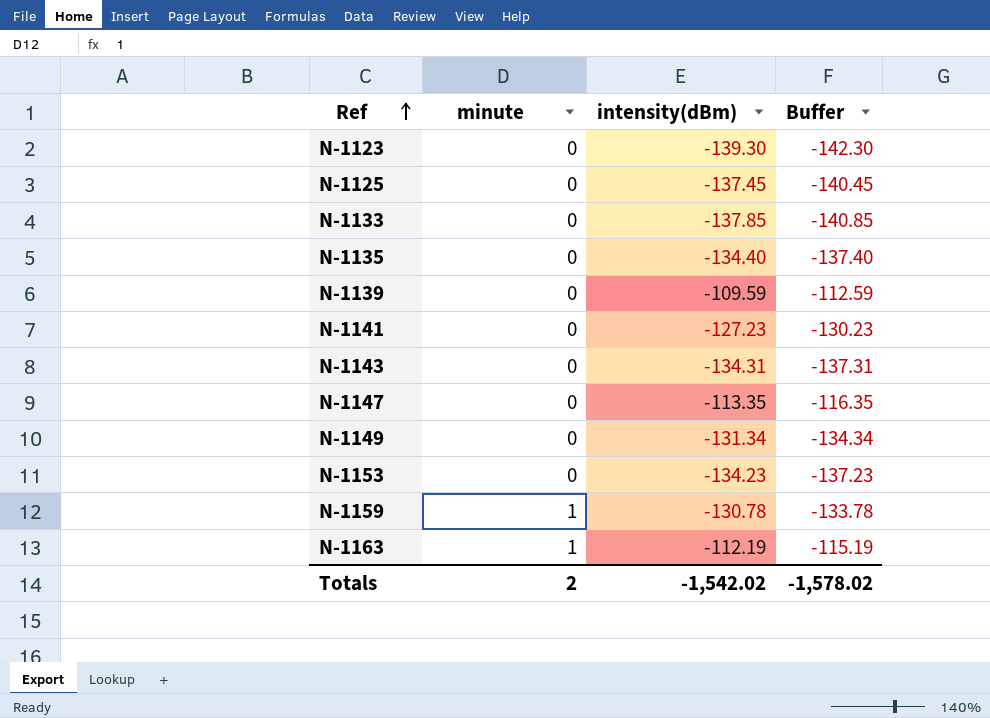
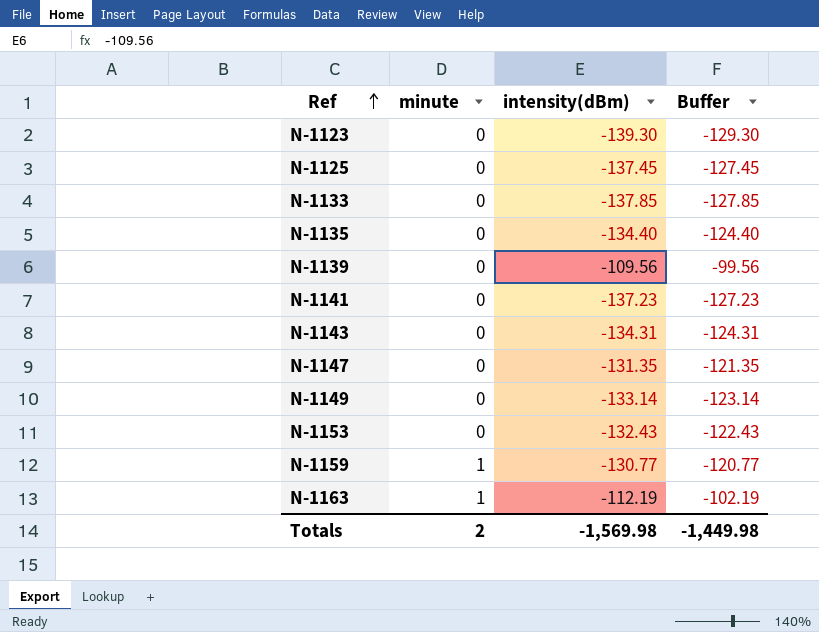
column Buffer | formula: [intensity(dBm)] - 3 -> [intensity(dBm)] + 10
N-1139 | intensity(dBm): -109.59 -> -109.56
N-1141 | intensity(dBm): -127.23 -> -137.23
N-1147 | intensity(dBm): -113.35 -> -131.35
N-1149 | intensity(dBm): -131.34 -> -133.14
N-1153 | intensity(dBm): -134.23 -> -132.43
N-1159 | intensity(dBm): -130.78 -> -130.77
Totals | intensity(dBm): -1,542.02 -> -1,569.98
Totals | Buffer: -1,578.02 -> -1,449.98

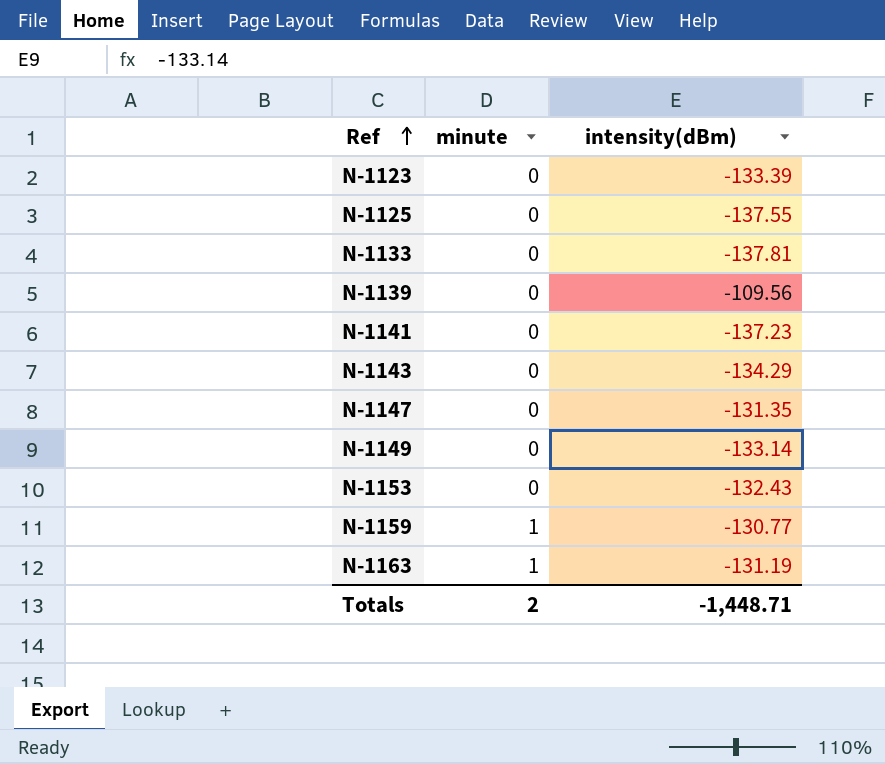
column Buffer | formula: [intensity(dBm)] + 10 -> none
row N-1135: 0 | -134.40 | -124.40 -> none
N-1123 | intensity(dBm): -139.30 -> -133.39
N-1125 | intensity(dBm): -137.45 -> -137.55
N-1133 | intensity(dBm): -137.85 -> -137.81
N-1143 | intensity(dBm): -134.31 -> -134.29
N-1163 | intensity(dBm): -112.19 -> -131.19
Totals | intensity(dBm): -1,569.98 -> -1,448.71

